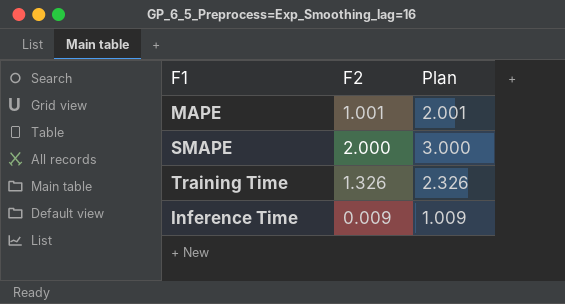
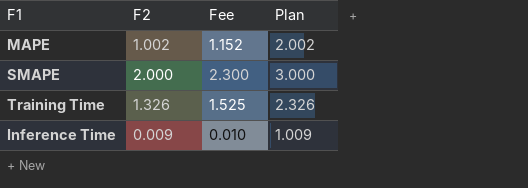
column Fee | formula: none -> [F2] * 1.15
MAPE | F2: 1.001 -> 1.002
MAPE | Plan: 2.001 -> 2.002

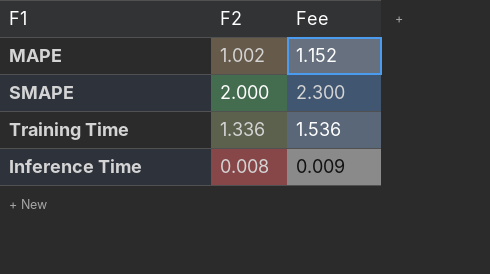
column Plan | formula: [F2] + 1 -> none
Training Time | F2: 1.326 -> 1.336
Training Time | Fee: 1.525 -> 1.536
Inference Time | F2: 0.009 -> 0.008
Inference Time | Fee: 0.010 -> 0.009

